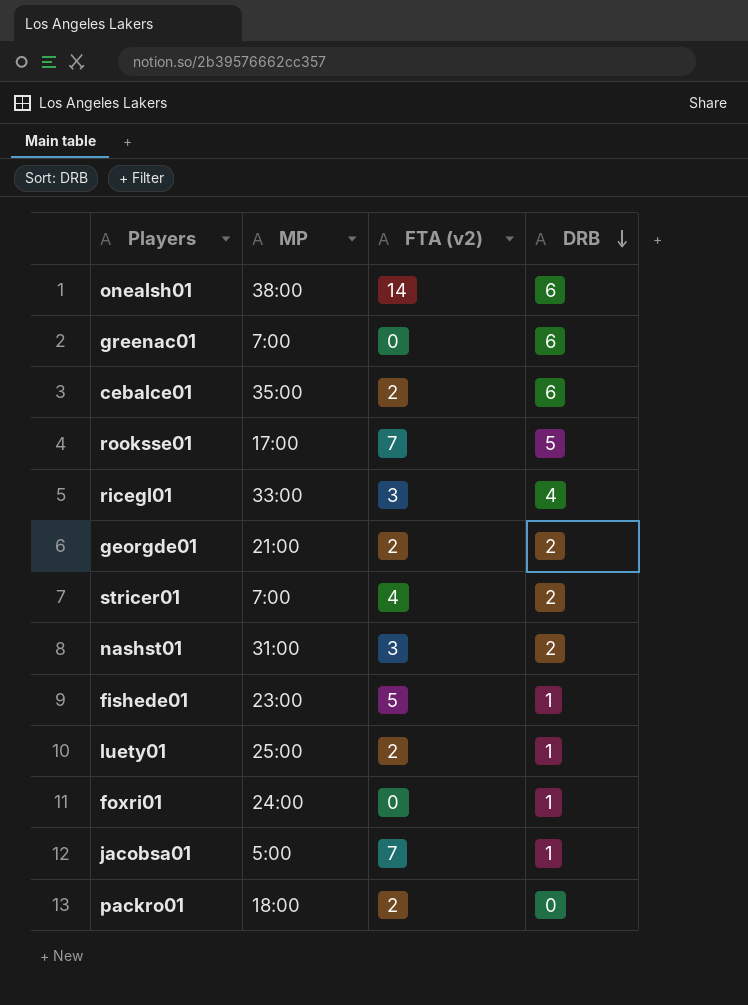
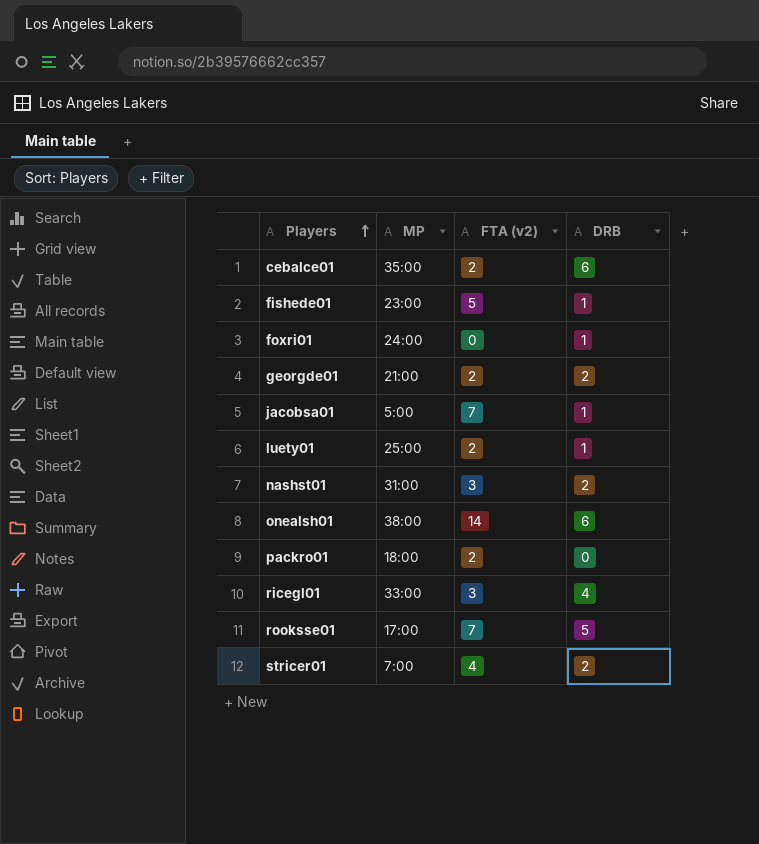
row order: DRB descending -> Players ascending
row greenac01: 7:00 | 0 | 6 -> none

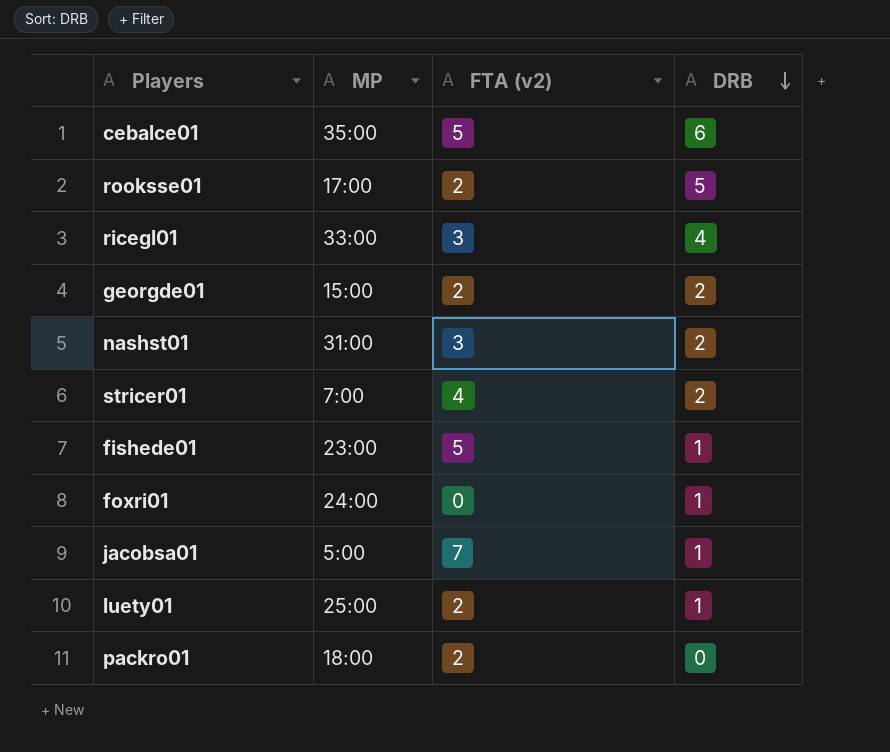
row order: Players ascending -> DRB descending
row onealsh01: 38:00 | 14 | 6 -> none
cebalce01 | FTA (v2): 2 -> 5
rooksse01 | FTA (v2): 7 -> 2
georgde01 | MP: 21:00 -> 15:00

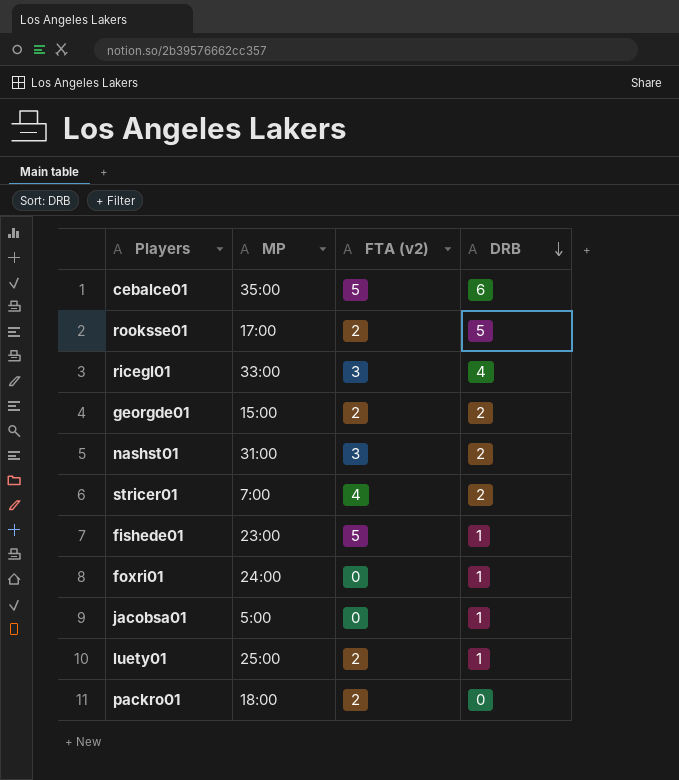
jacobsa01 | FTA (v2): 7 -> 0

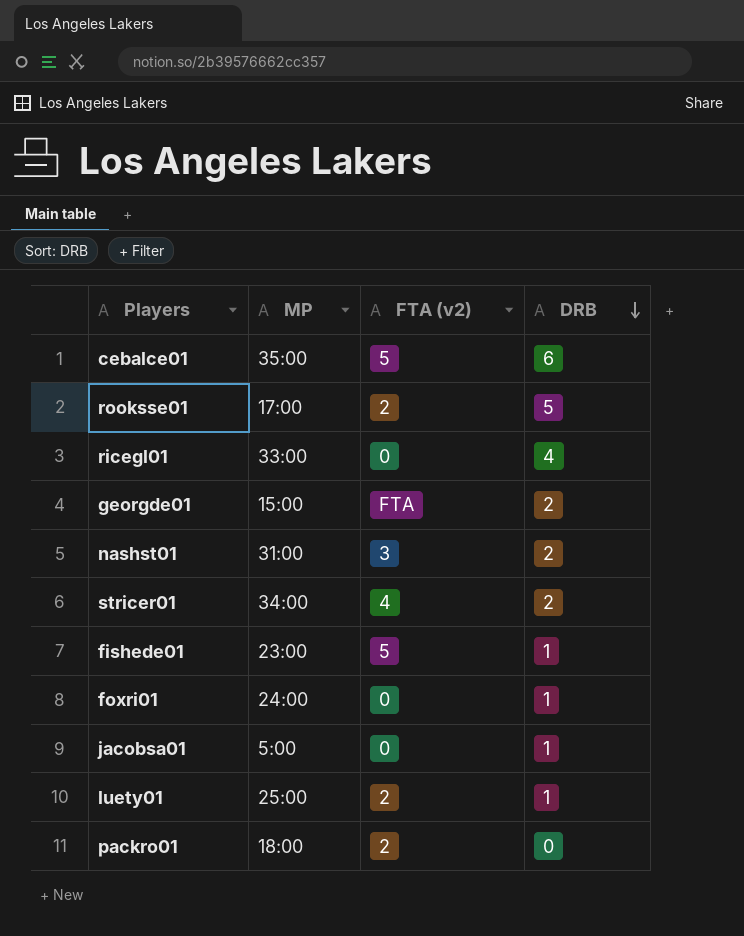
ricegl01 | FTA (v2): 3 -> 0
georgde01 | FTA (v2): 2 -> FTA
stricer01 | MP: 7:00 -> 34:00

